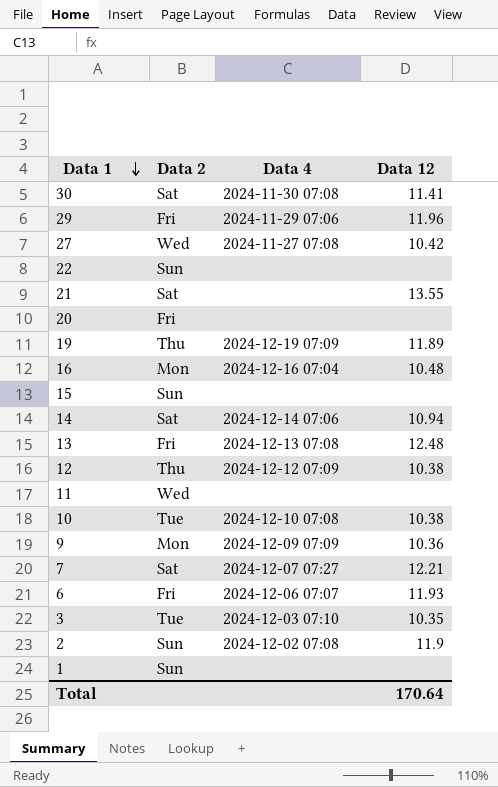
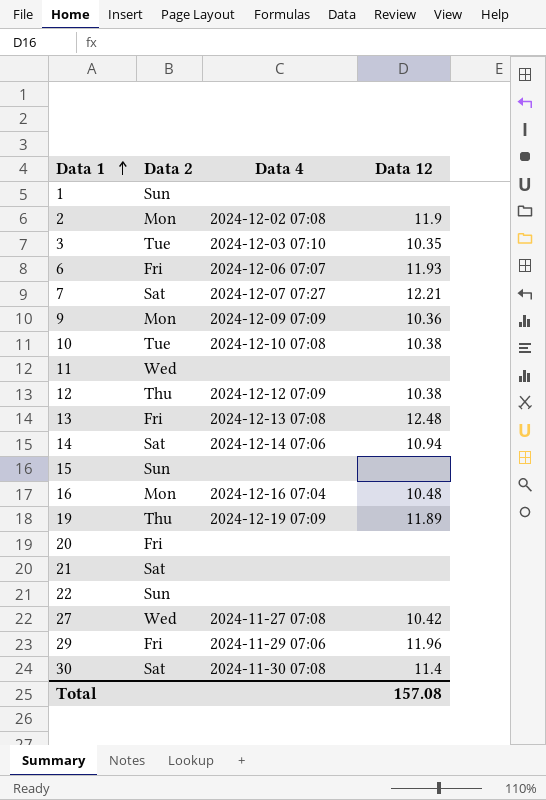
row order: Data 1 descending -> Data 1 ascending
2 | Data 2: Sun -> Mon
21 | Data 12: 13.55 -> none
30 | Data 12: 11.41 -> 11.4
Total | Data 12: 170.64 -> 157.08

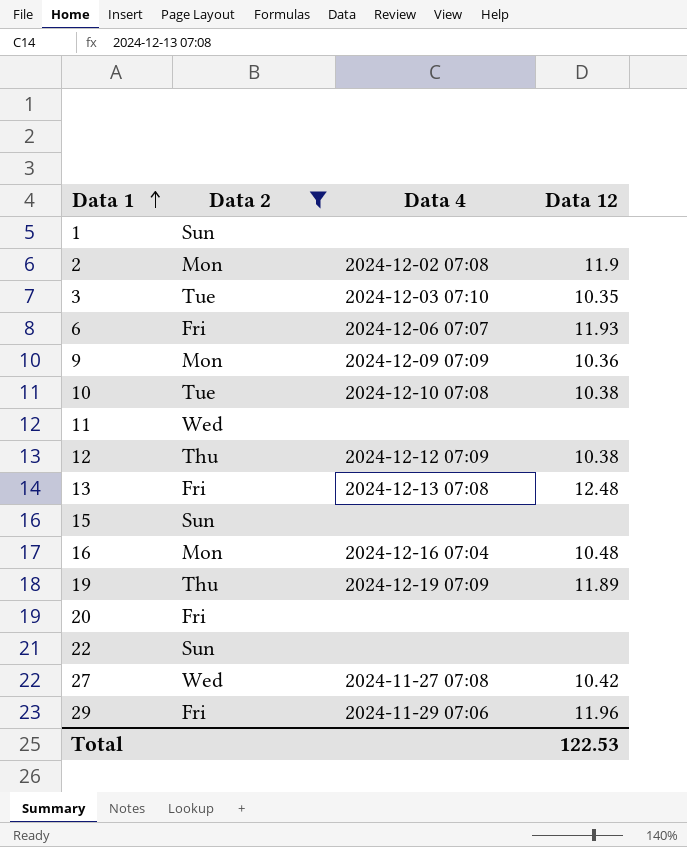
filter: none -> Data 2 != Sat
Total | Data 12: 157.08 -> 122.53

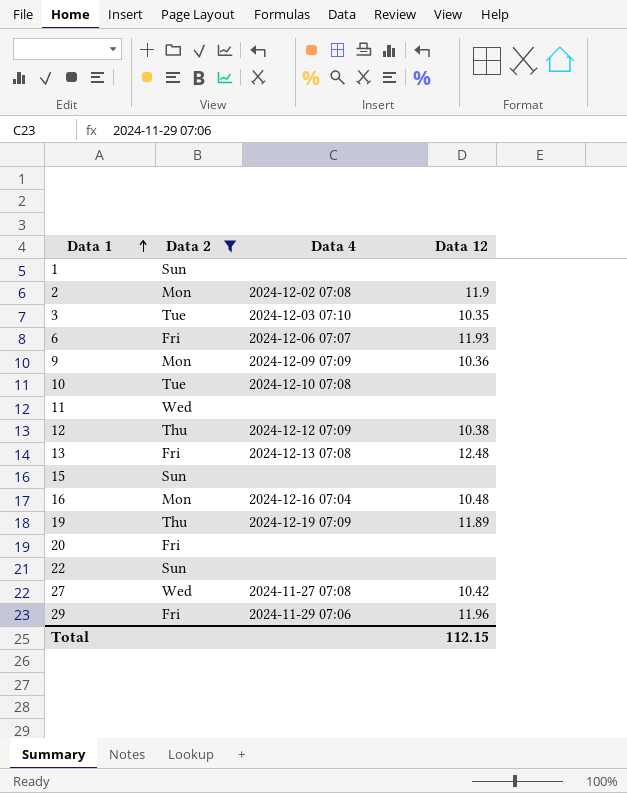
10 | Data 12: 10.38 -> none
Total | Data 12: 122.53 -> 112.15

